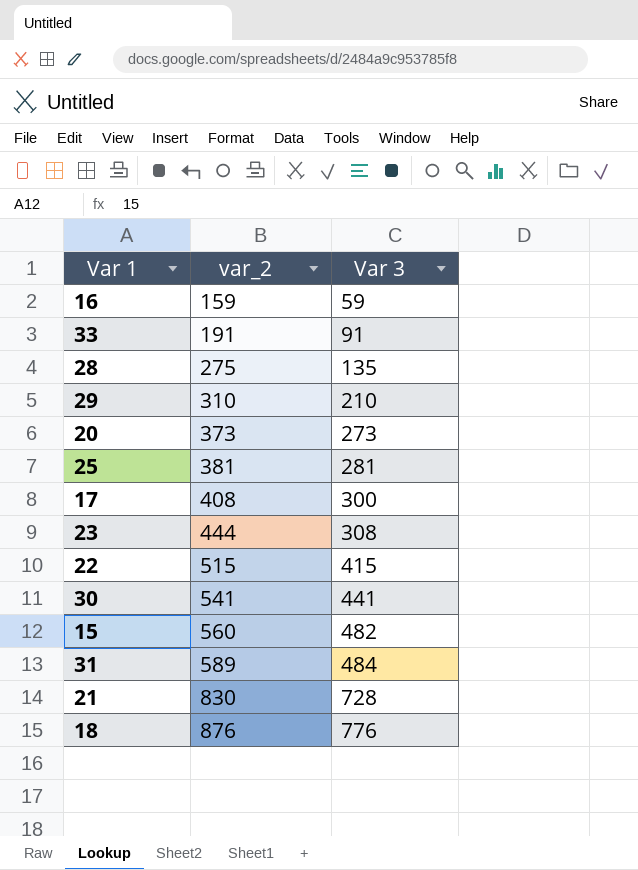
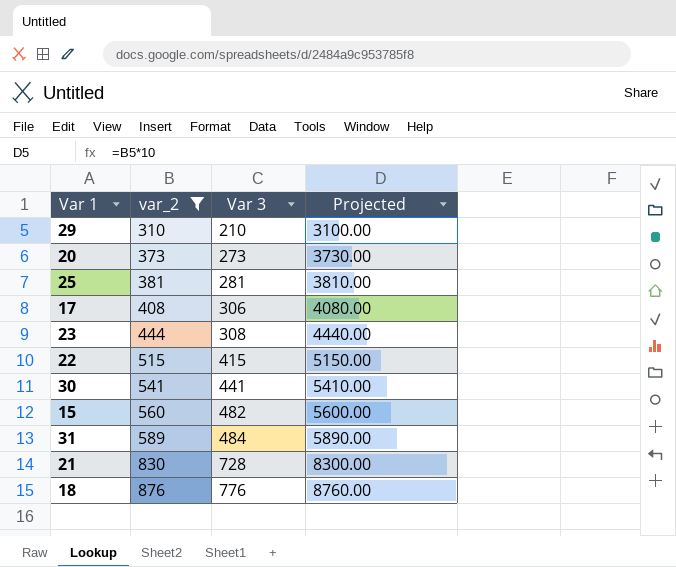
filter: none -> var_2 >= 310
column Projected | formula: none -> [var_2] * 10
17 | Var 3: 300 -> 306

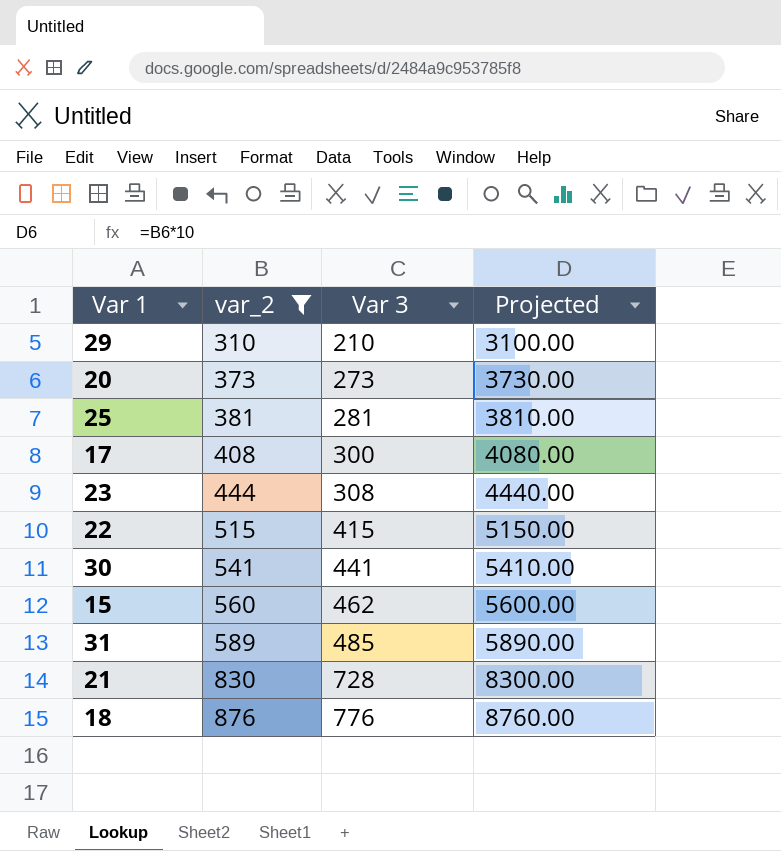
17 | Var 3: 306 -> 300
15 | Var 3: 482 -> 462
31 | Var 3: 484 -> 485

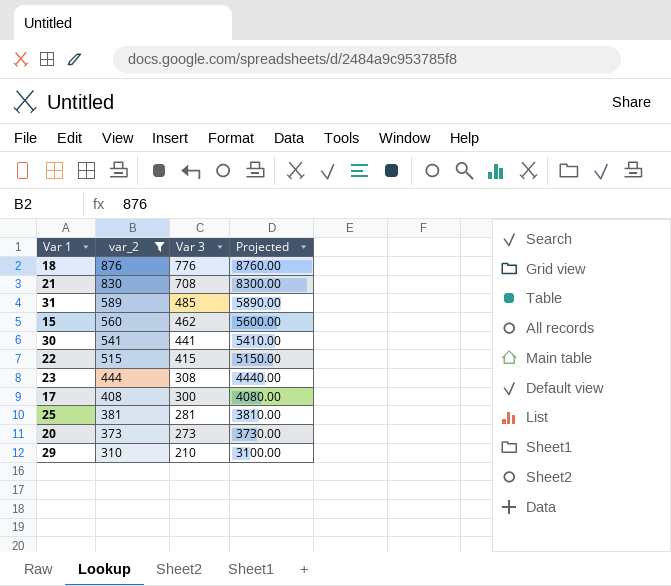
row order: var_2 ascending -> var_2 descending
21 | Var 3: 728 -> 708

